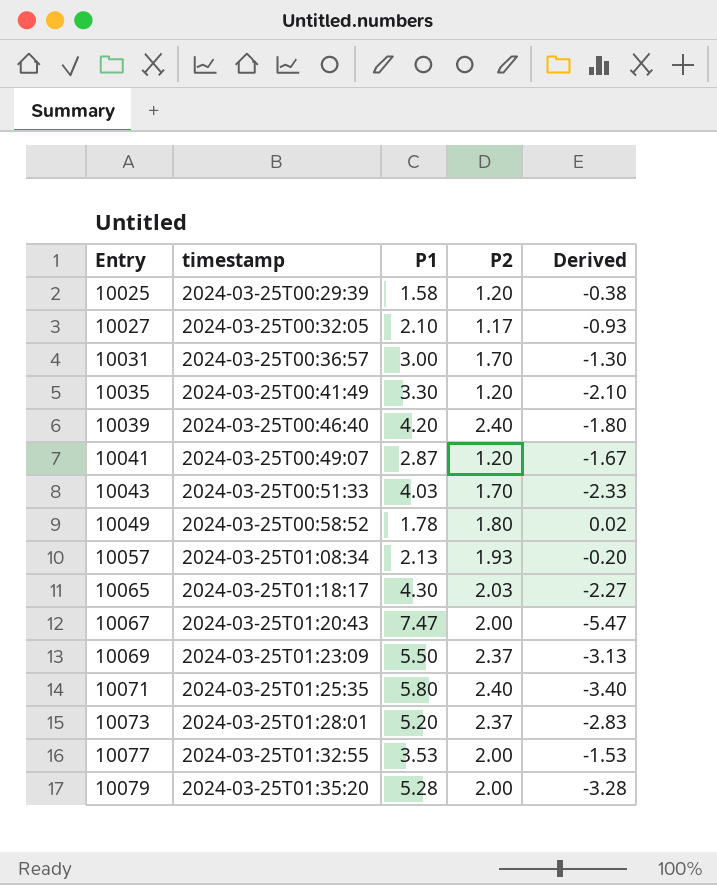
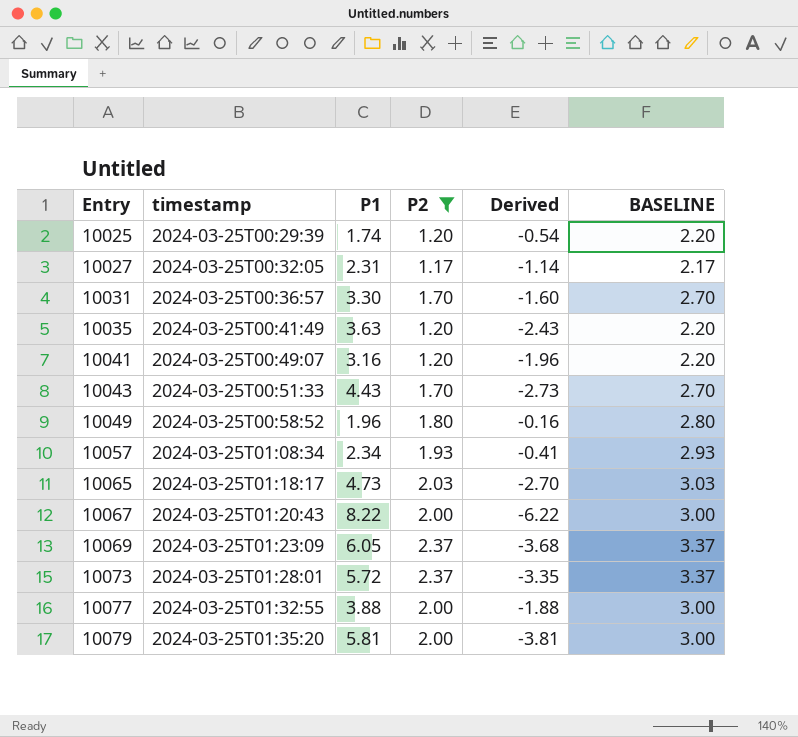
filter: none -> P2 != 2.40
column BASELINE | formula: none -> [P2] + 1
10025 | P1: 1.58 -> 1.74
10025 | Derived: -0.38 -> -0.54
10027 | P1: 2.10 -> 2.31
10027 | Derived: -0.93 -> -1.14
10031 | P1: 3.00 -> 3.30
10031 | Derived: -1.30 -> -1.60
10035 | P1: 3.30 -> 3.63
10035 | Derived: -2.10 -> -2.43
10041 | P1: 2.87 -> 3.16
10041 | Derived: -1.67 -> -1.96
10043 | P1: 4.03 -> 4.43
10043 | Derived: -2.33 -> -2.73
10049 | P1: 1.78 -> 1.96
10049 | Derived: 0.02 -> -0.16
10057 | P1: 2.13 -> 2.34
10057 | Derived: -0.20 -> -0.41
10065 | P1: 4.30 -> 4.73
10065 | Derived: -2.27 -> -2.70
10067 | P1: 7.47 -> 8.22
10067 | Derived: -5.47 -> -6.22
10069 | P1: 5.50 -> 6.05
10069 | Derived: -3.13 -> -3.68
10073 | P1: 5.20 -> 5.72
10073 | Derived: -2.83 -> -3.35
10077 | P1: 3.53 -> 3.88
10077 | Derived: -1.53 -> -1.88
10079 | P1: 5.28 -> 5.81
10079 | Derived: -3.28 -> -3.81

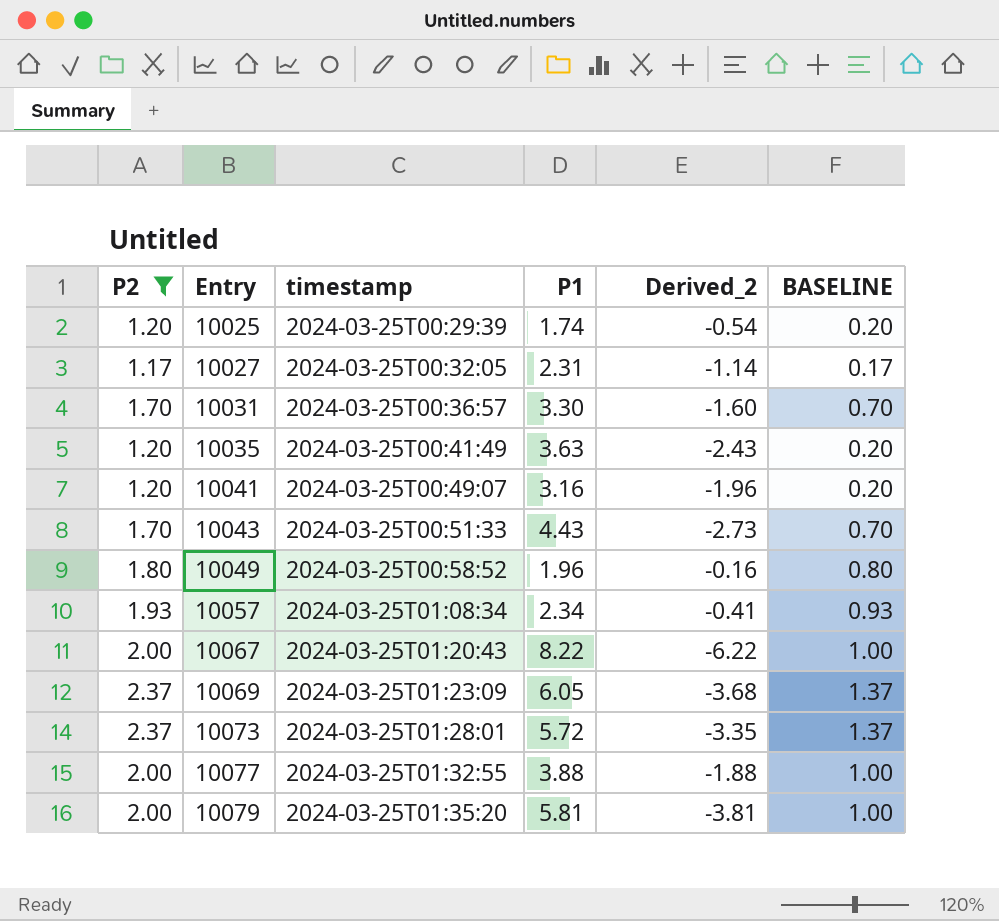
column P2 | position: 4 -> 1
column name: Derived -> Derived_2
column BASELINE | formula: [P2] + 1 -> [P2] - 1
row 10065: 2024-03-25T01:18:17 | 4.73 | 2.03 | -2.70 | 3.03 -> none

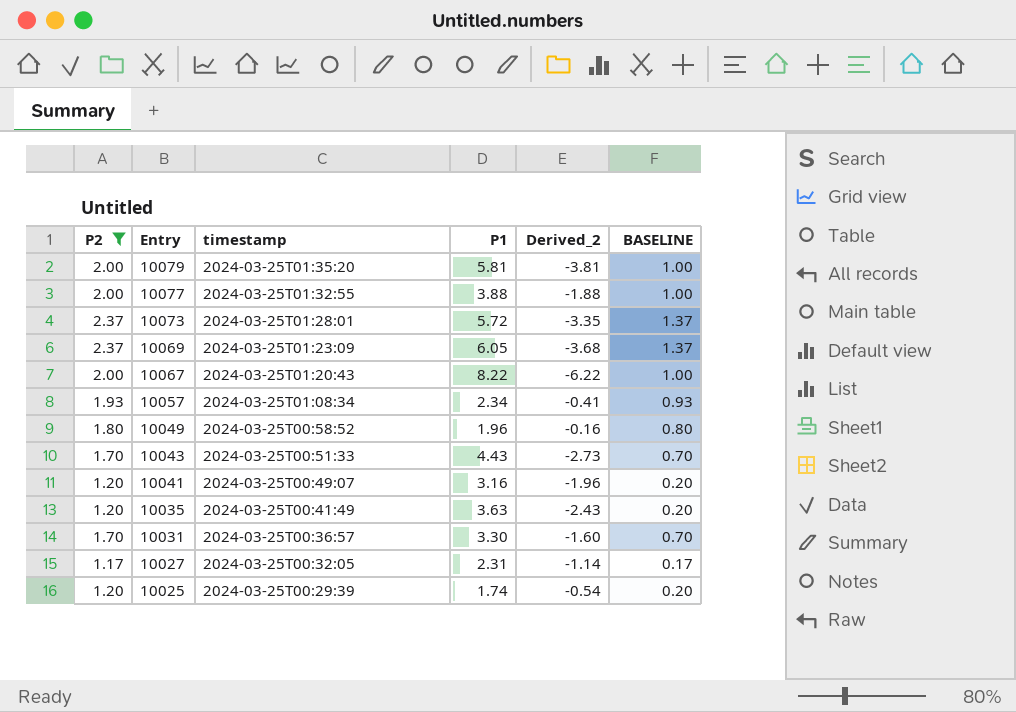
row order: Entry ascending -> Entry descending

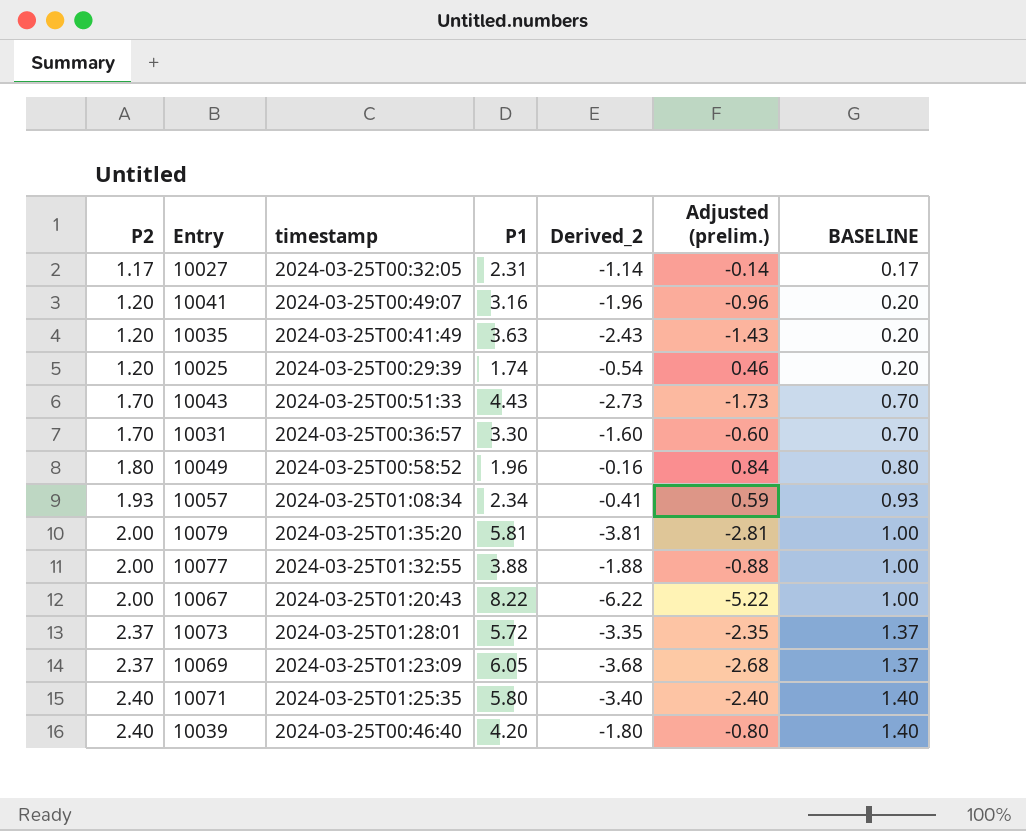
filter: P2 != 2.40 -> none
row order: Entry descending -> P2 ascending
column Adjusted (prelim.) | formula: none -> [Derived_2] + 1

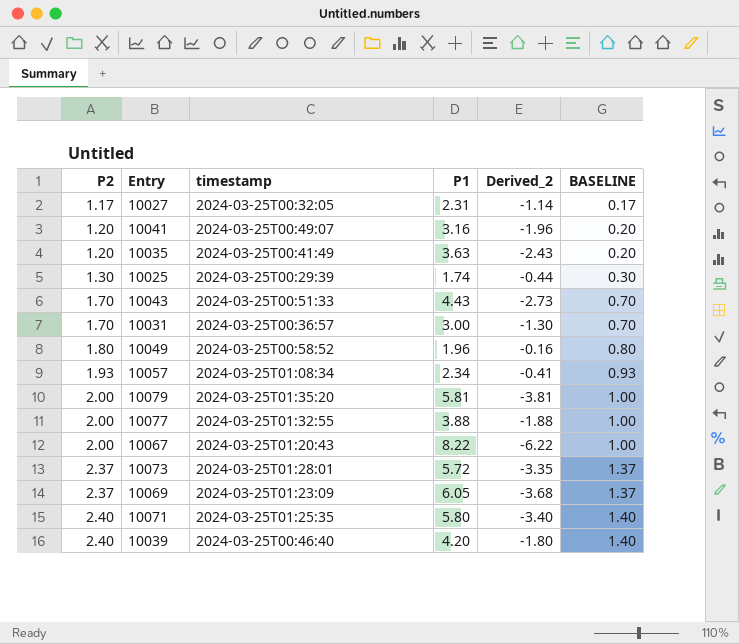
column Adjusted (prelim.) | formula: [Derived_2] + 1 -> none
10025 | P2: 1.20 -> 1.30
10025 | Derived_2: -0.54 -> -0.44
10025 | BASELINE: 0.20 -> 0.30
10031 | P1: 3.30 -> 3.00
10031 | Derived_2: -1.60 -> -1.30

